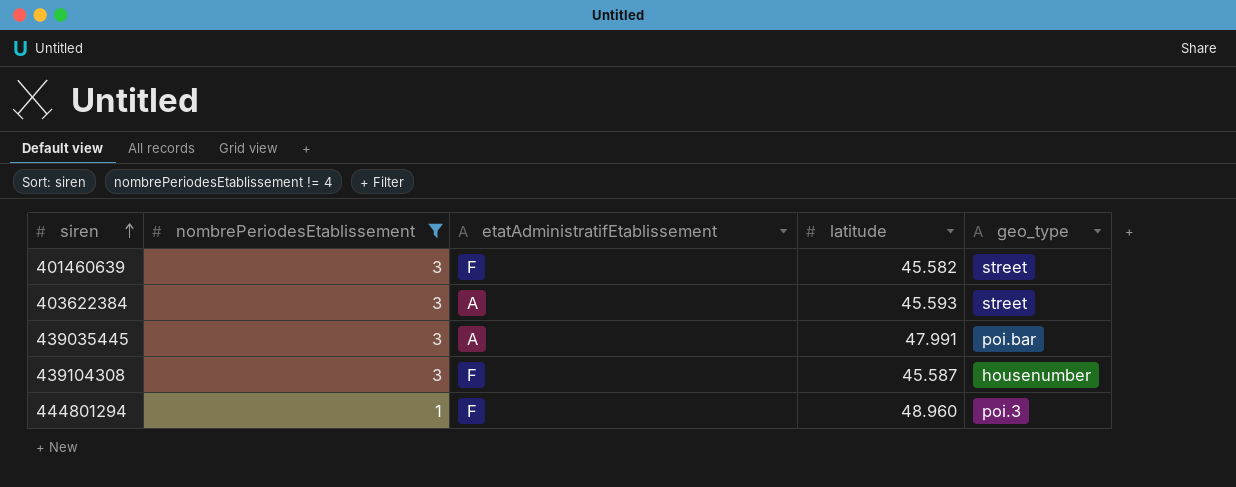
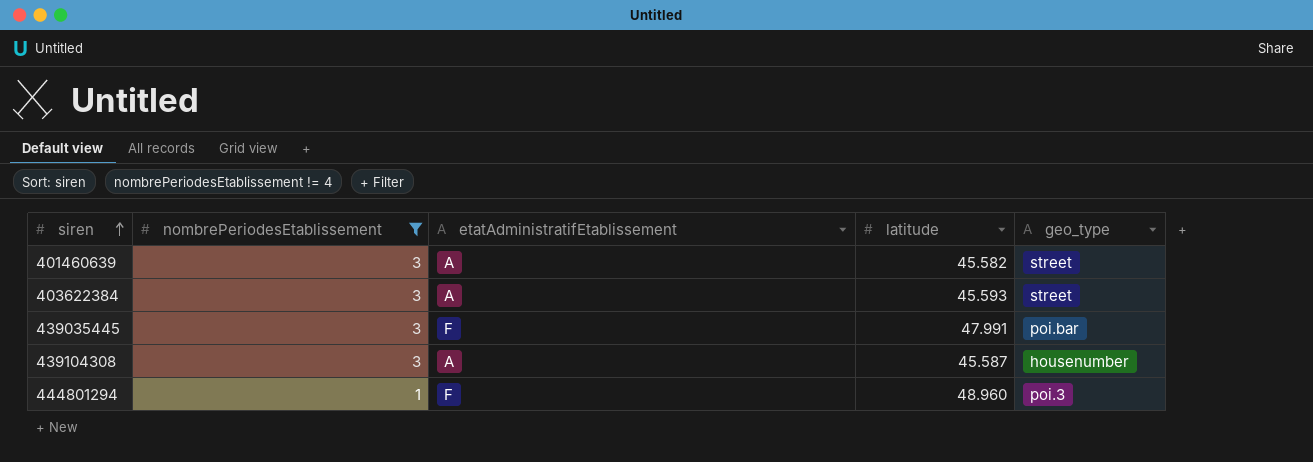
401460639 | etatAdministratifEtablissement: F -> A
439035445 | etatAdministratifEtablissement: A -> F
439104308 | etatAdministratifEtablissement: F -> A

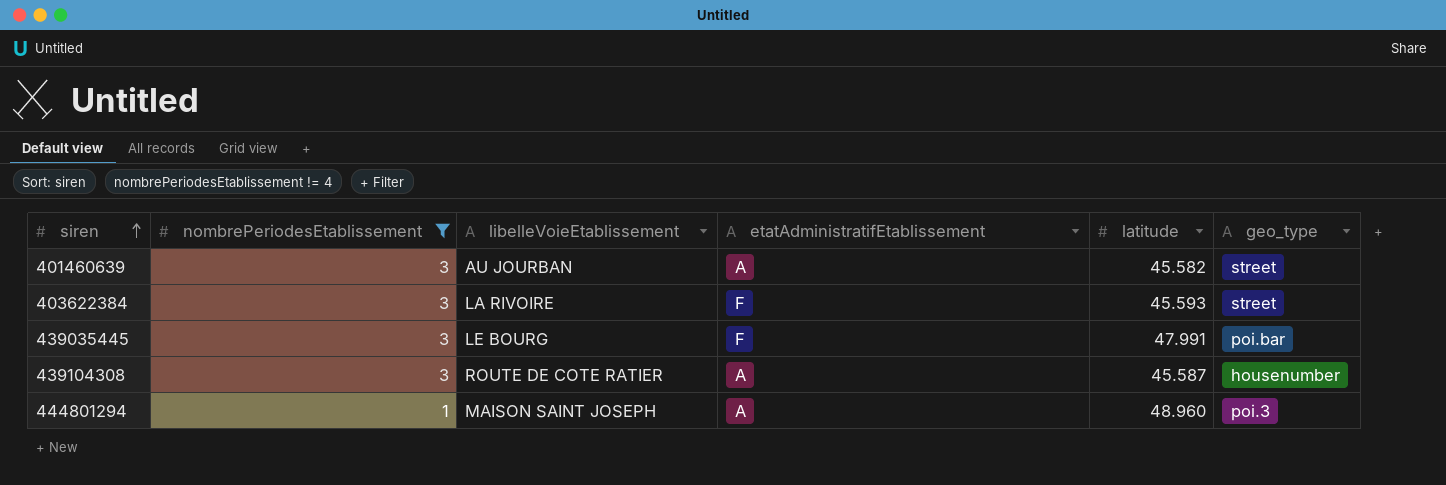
column libelleVoieEtablissement | position: none -> 3
403622384 | etatAdministratifEtablissement: A -> F
444801294 | etatAdministratifEtablissement: F -> A

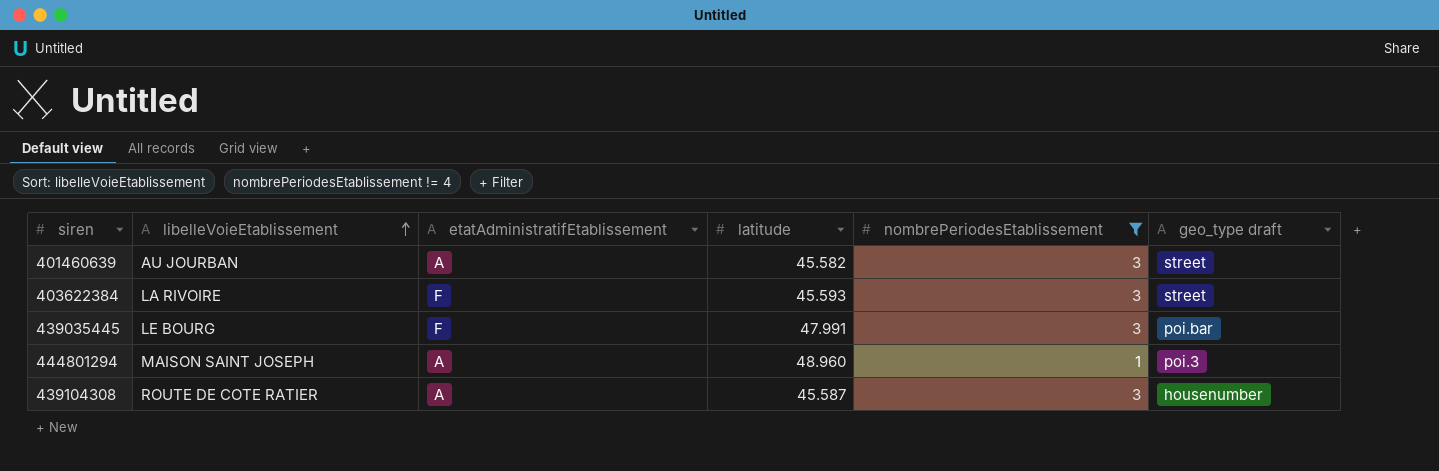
row order: siren ascending -> libelleVoieEtablissement ascending
column nombrePeriodesEtablissement | position: 2 -> 5
column name: geo_type -> geo_type draft

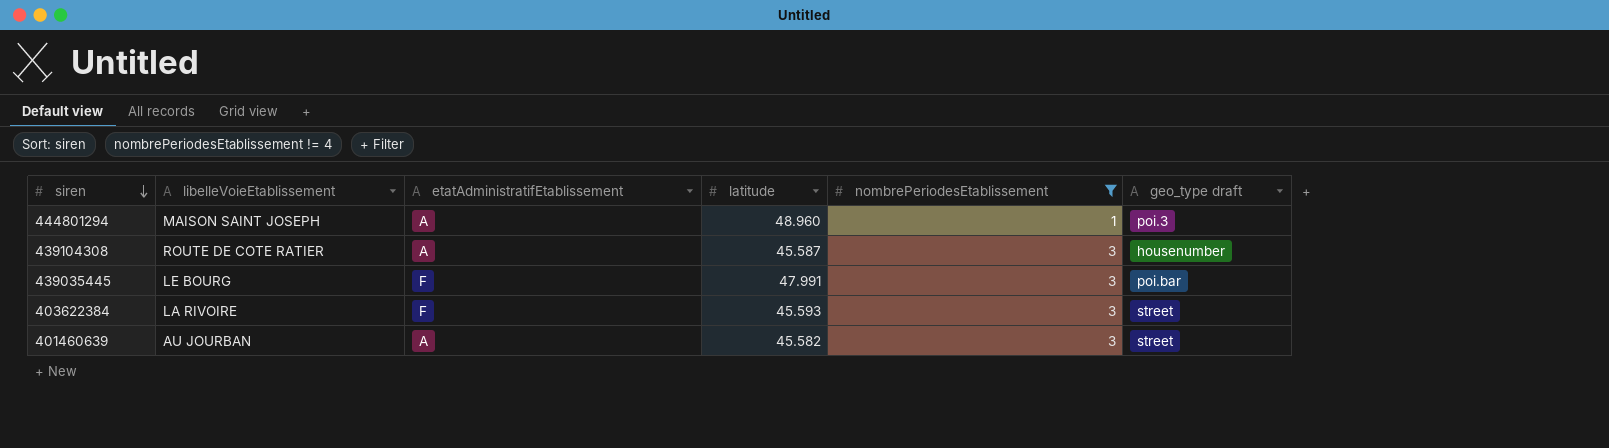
row order: libelleVoieEtablissement ascending -> siren descending

